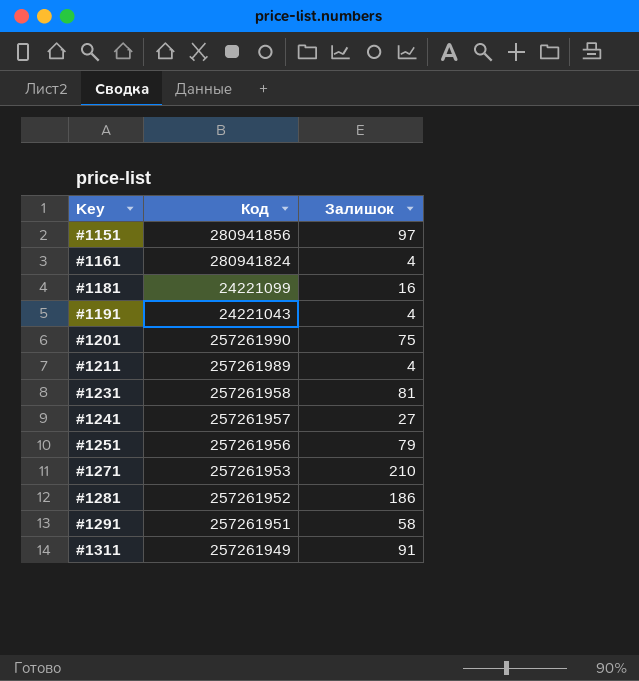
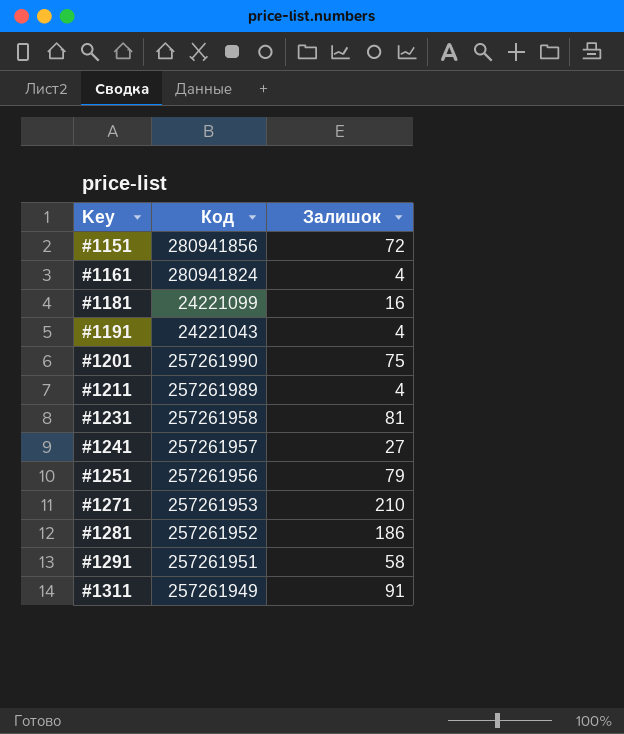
#1151 | Залишок: 97 -> 72

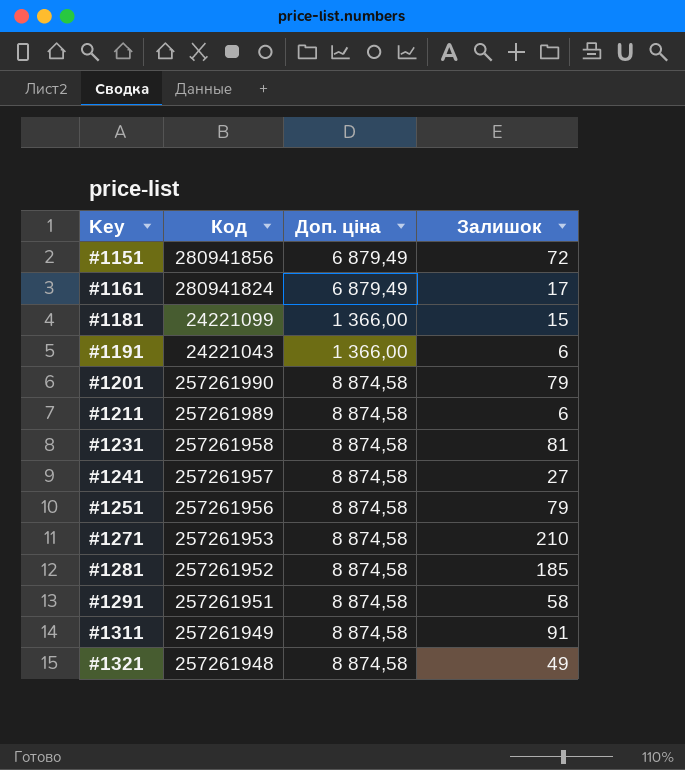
column Доп. ціна | position: none -> 3
#1161 | Залишок: 4 -> 17
#1181 | Залишок: 16 -> 15
#1191 | Залишок: 4 -> 6
#1201 | Залишок: 75 -> 79
#1211 | Залишок: 4 -> 6
#1281 | Залишок: 186 -> 185
row #1321: none -> 257261948 | 8 874,58 | 49

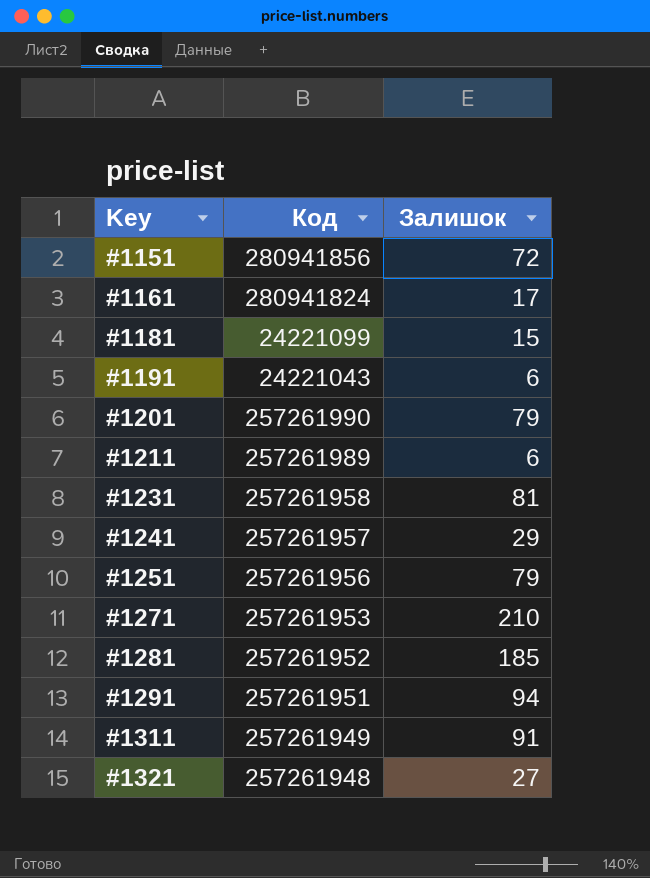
column Доп. ціна | position: 3 -> none
#1241 | Залишок: 27 -> 29
#1291 | Залишок: 58 -> 94
#1321 | Залишок: 49 -> 27

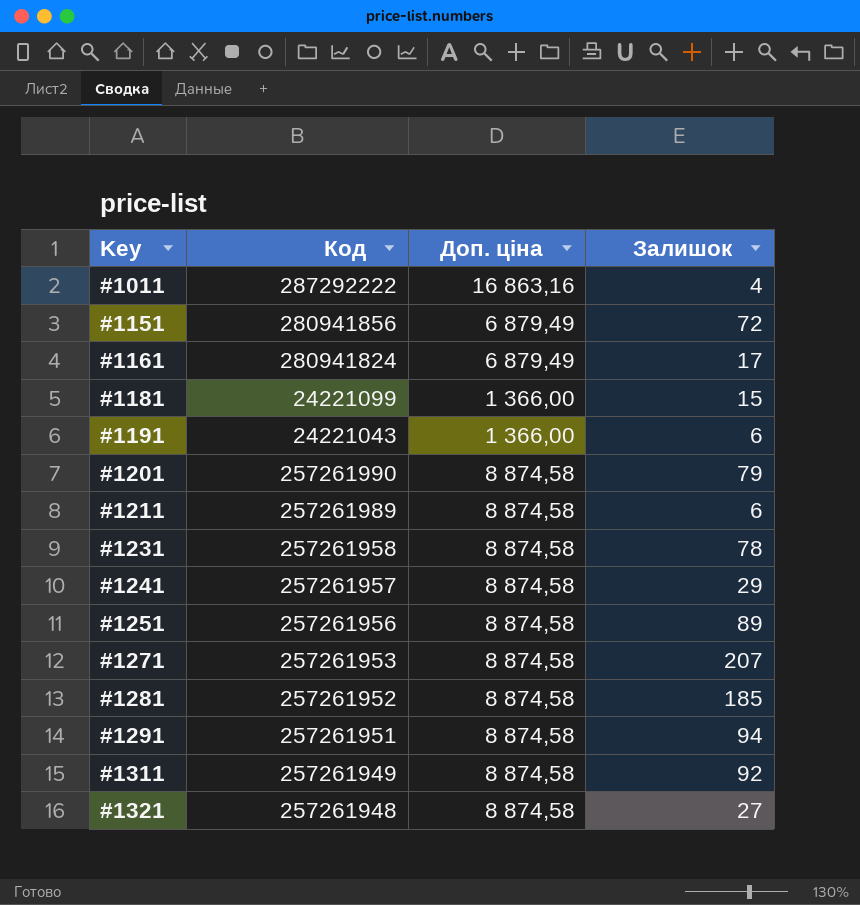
column Доп. ціна | position: none -> 3
row #1011: none -> 287292222 | 16 863,16 | 4
#1231 | Залишок: 81 -> 78
#1251 | Залишок: 79 -> 89
#1271 | Залишок: 210 -> 207
#1311 | Залишок: 91 -> 92

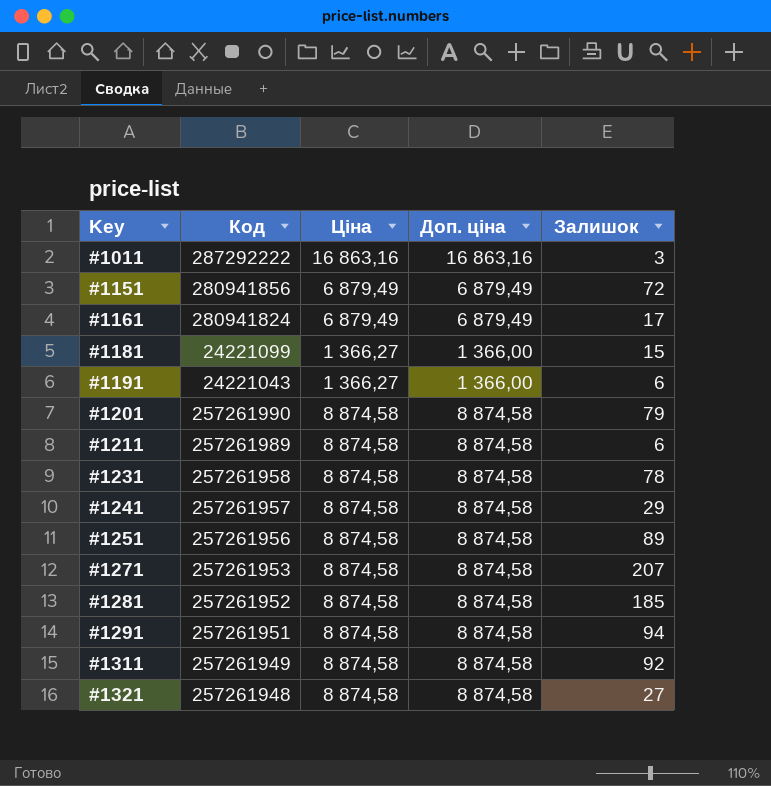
column Ціна | position: none -> 3
#1011 | Залишок: 4 -> 3

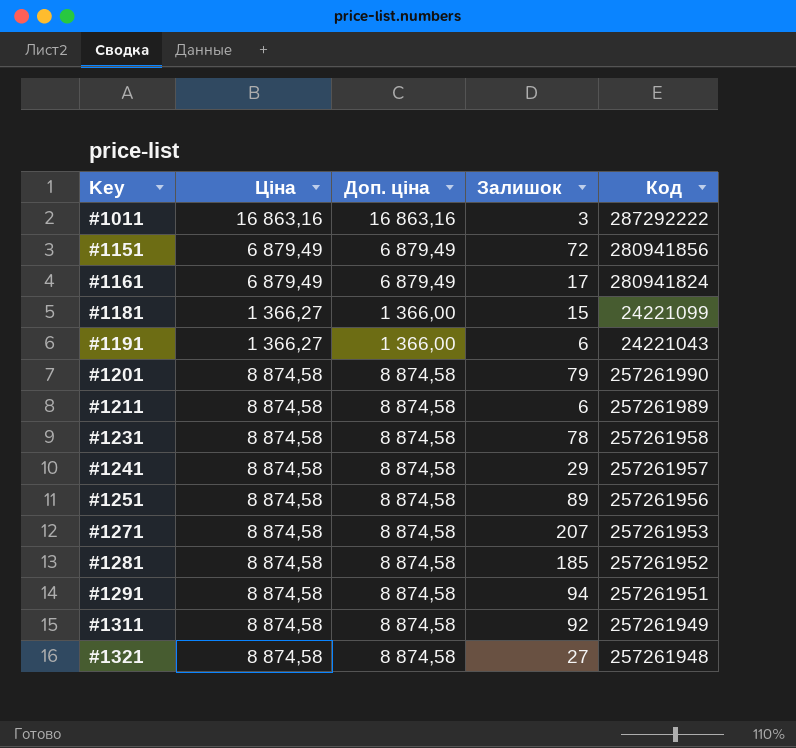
column Код | position: 2 -> 5

